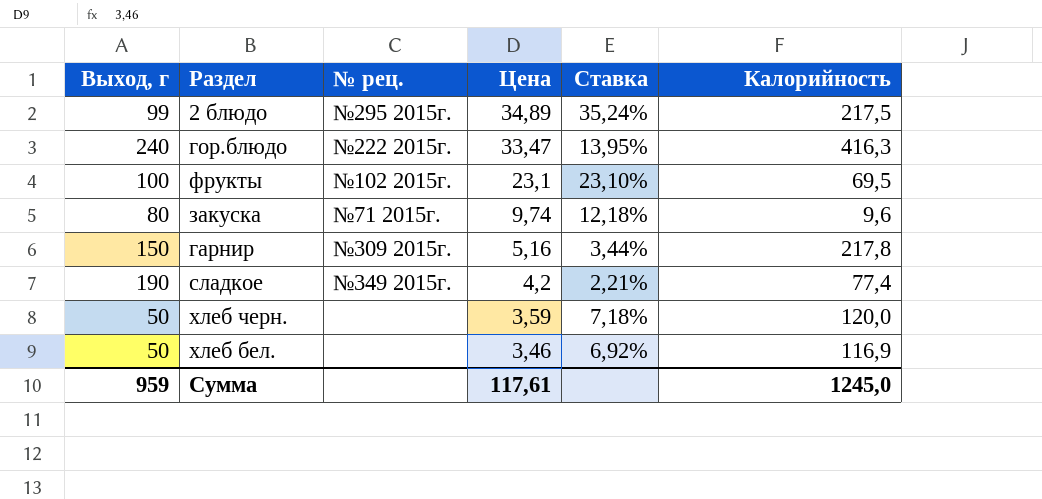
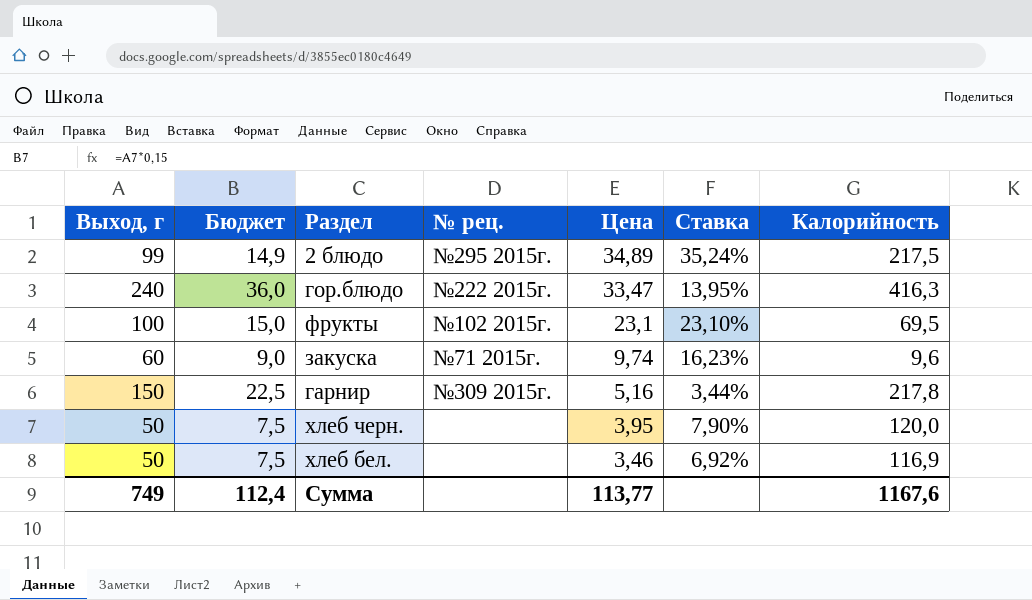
column Бюджет | formula: none -> [Выход, г] * 0,15
row сладкое: 190 | №349 2015г. | 4,2 | 2,21% | 77,4 -> none
закуска | Выход, г: 80 -> 60
закуска | Ставка: 12,18% -> 16,23%
хлеб черн. | Цена: 3,59 -> 3,95
хлеб черн. | Ставка: 7,18% -> 7,90%
Сумма | Выход, г: 959 -> 749
Сумма | Цена: 117,61 -> 113,77
Сумма | Калорийность: 1245,0 -> 1167,6

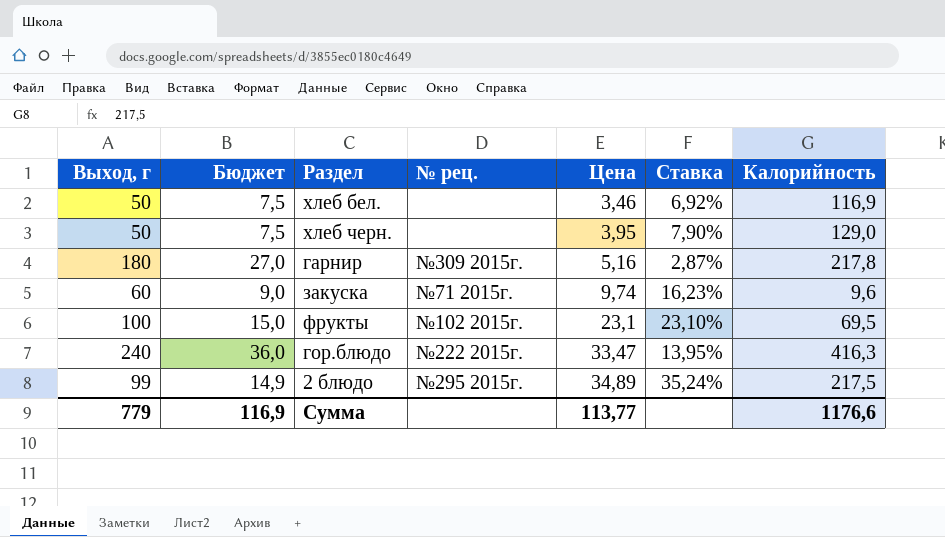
row order: Цена descending -> Цена ascending
хлеб черн. | Калорийность: 120,0 -> 129,0
гарнир | Выход, г: 150 -> 180
гарнир | Бюджет: 22,5 -> 27,0
гарнир | Ставка: 3,44% -> 2,87%
Сумма | Выход, г: 749 -> 779
Сумма | Бюджет: 112,4 -> 116,9
Сумма | Калорийность: 1167,6 -> 1176,6

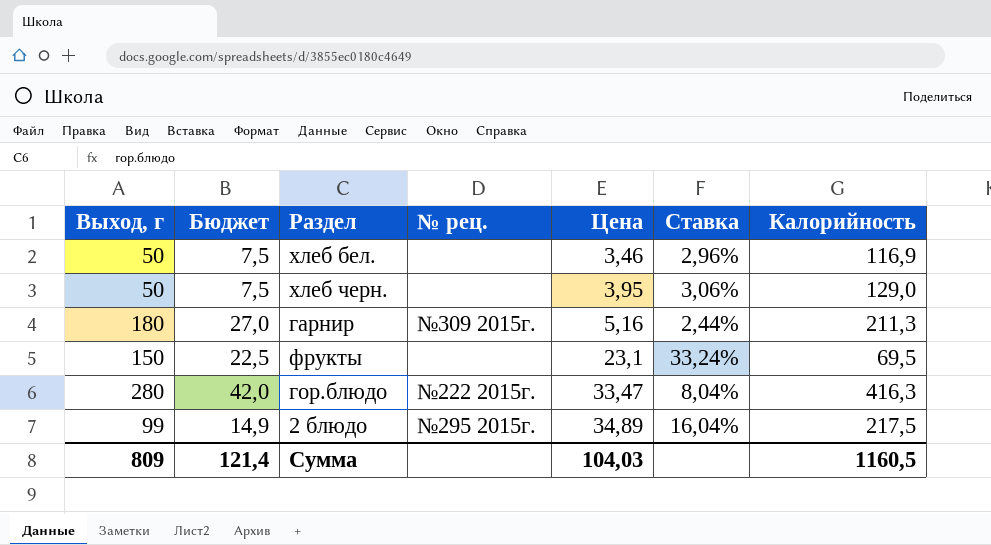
column Ставка | formula: [Цена] / [Выход, г] -> [Цена] / [Калорийность]
row закуска: 60 | 9,0 | №71 2015г. | 9,74 | 16,23% | 9,6 -> none
гарнир | Калорийность: 217,8 -> 211,3
фрукты | Выход, г: 100 -> 150
фрукты | Бюджет: 15,0 -> 22,5
фрукты | № рец.: №102 2015г. -> none
гор.блюдо | Выход, г: 240 -> 280
гор.блюдо | Бюджет: 36,0 -> 42,0
Сумма | Выход, г: 779 -> 809
Сумма | Бюджет: 116,9 -> 121,4
Сумма | Цена: 113,77 -> 104,03
Сумма | Калорийность: 1176,6 -> 1160,5

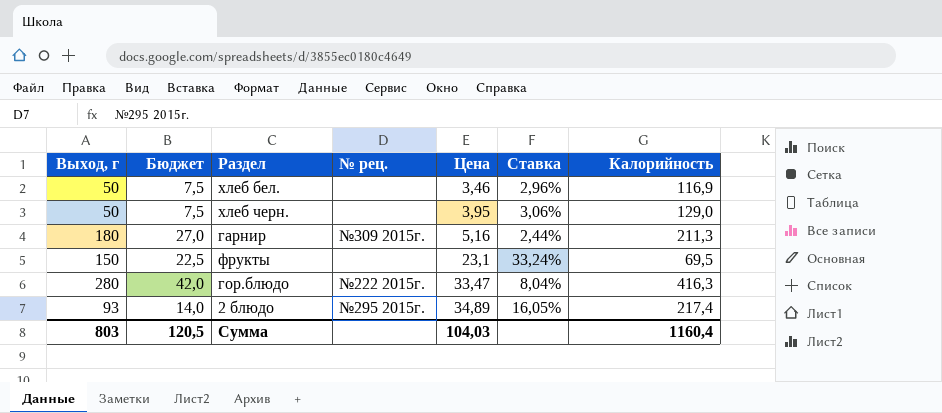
2 блюдо | Выход, г: 99 -> 93
2 блюдо | Бюджет: 14,9 -> 14,0
2 блюдо | Ставка: 16,04% -> 16,05%
2 блюдо | Калорийность: 217,5 -> 217,4
Сумма | Выход, г: 809 -> 803
Сумма | Бюджет: 121,4 -> 120,5
Сумма | Калорийность: 1160,5 -> 1160,4

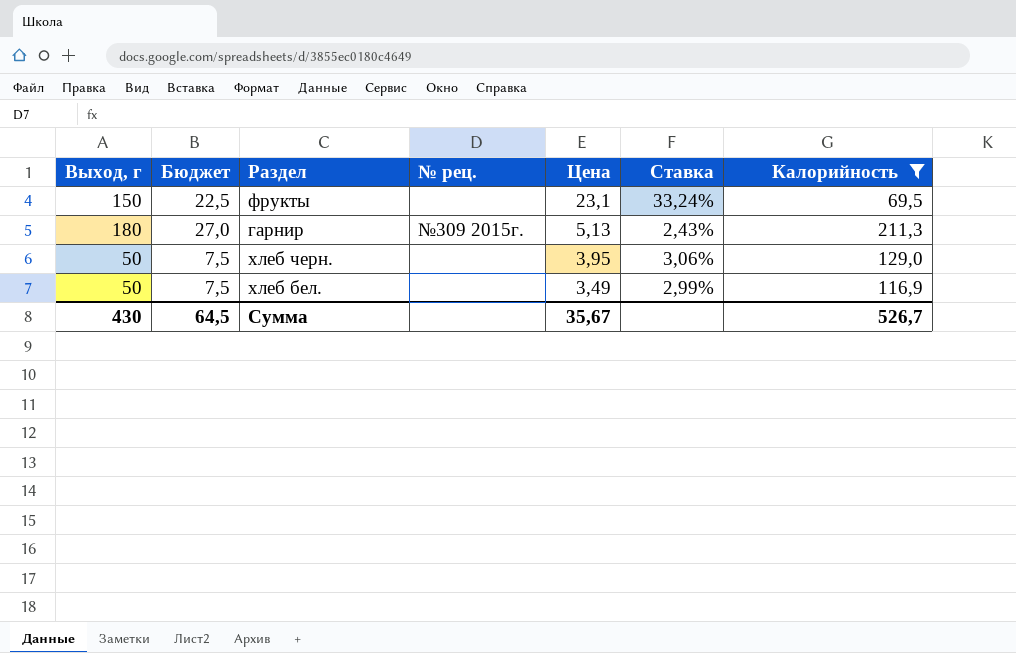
filter: none -> Калорийность <= 211,3
row order: Цена ascending -> Цена descending
гарнир | Цена: 5,16 -> 5,13
гарнир | Ставка: 2,44% -> 2,43%
хлеб бел. | Цена: 3,46 -> 3,49
хлеб бел. | Ставка: 2,96% -> 2,99%
Сумма | Выход, г: 803 -> 430
Сумма | Бюджет: 120,5 -> 64,5
Сумма | Цена: 104,03 -> 35,67
Сумма | Калорийность: 1160,4 -> 526,7

